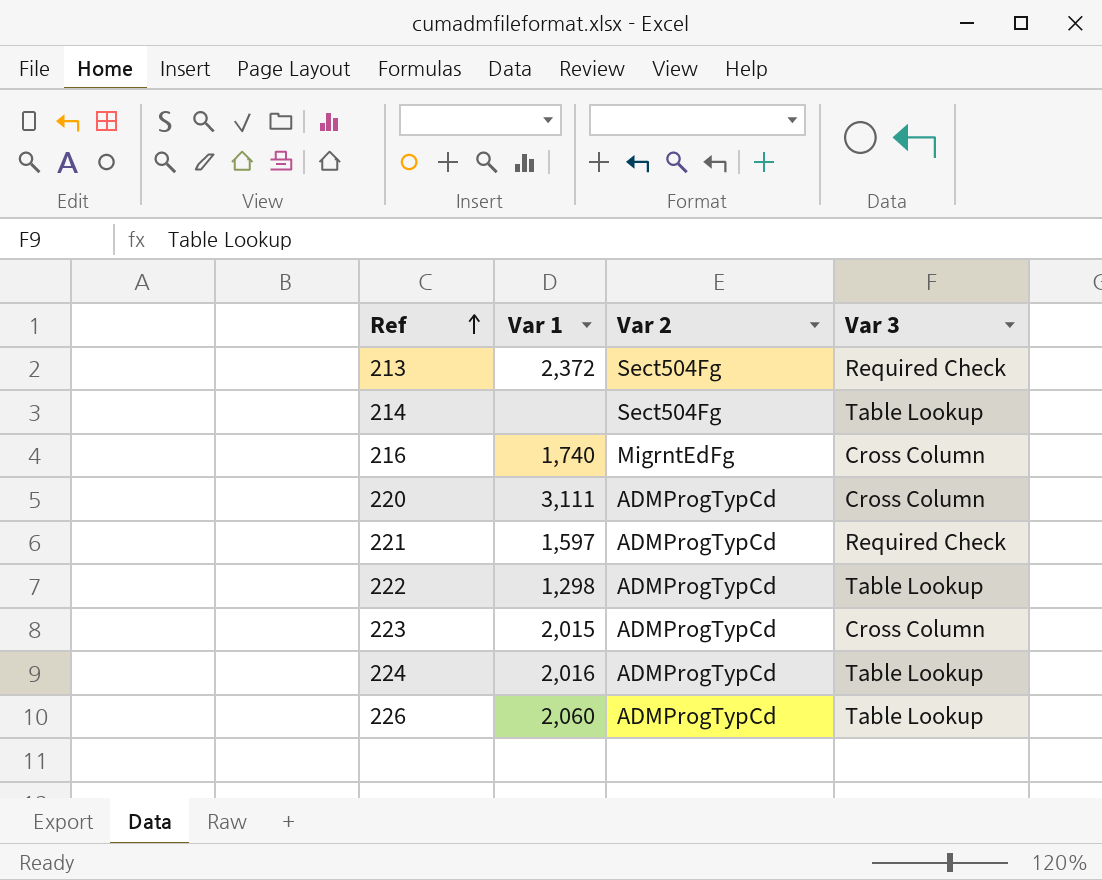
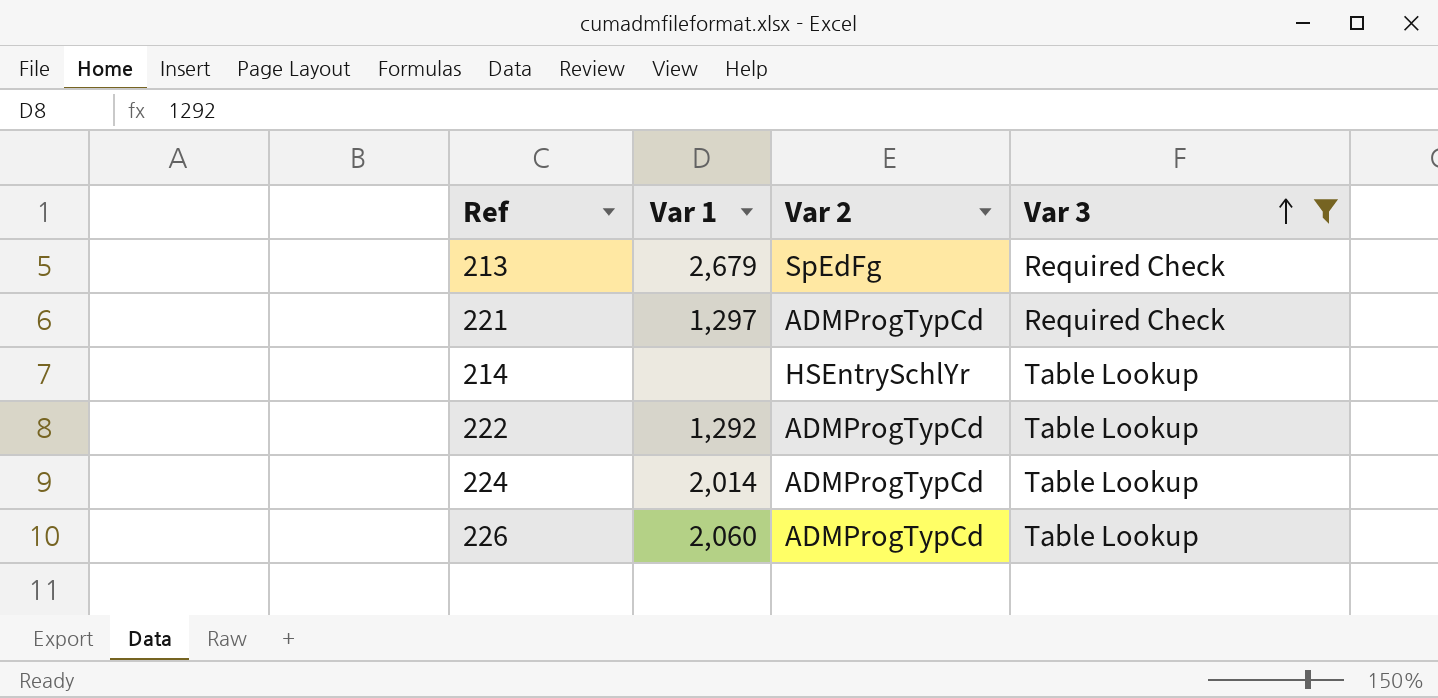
filter: none -> Var 3 != Cross Column
row order: Ref ascending -> Var 3 ascending
213 | Var 1: 2,372 -> 2,679
213 | Var 2: Sect504Fg -> SpEdFg
221 | Var 1: 1,597 -> 1,297
214 | Var 2: Sect504Fg -> HSEntrySchlYr
222 | Var 1: 1,298 -> 1,292
224 | Var 1: 2,016 -> 2,014

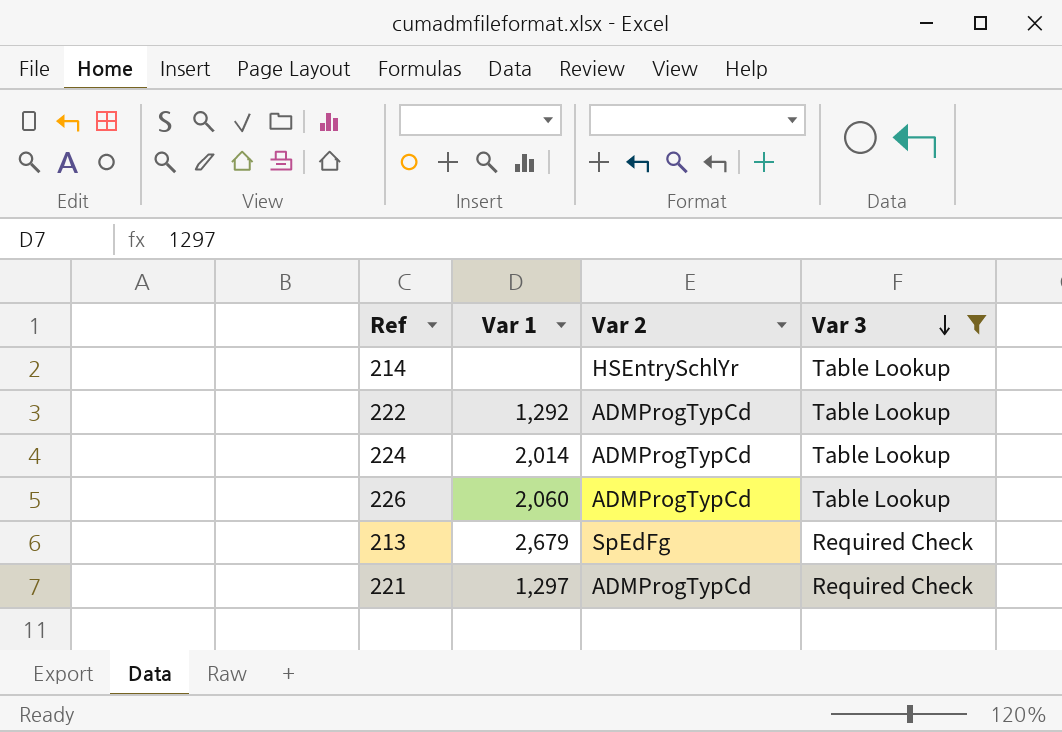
row order: Var 3 ascending -> Var 3 descending

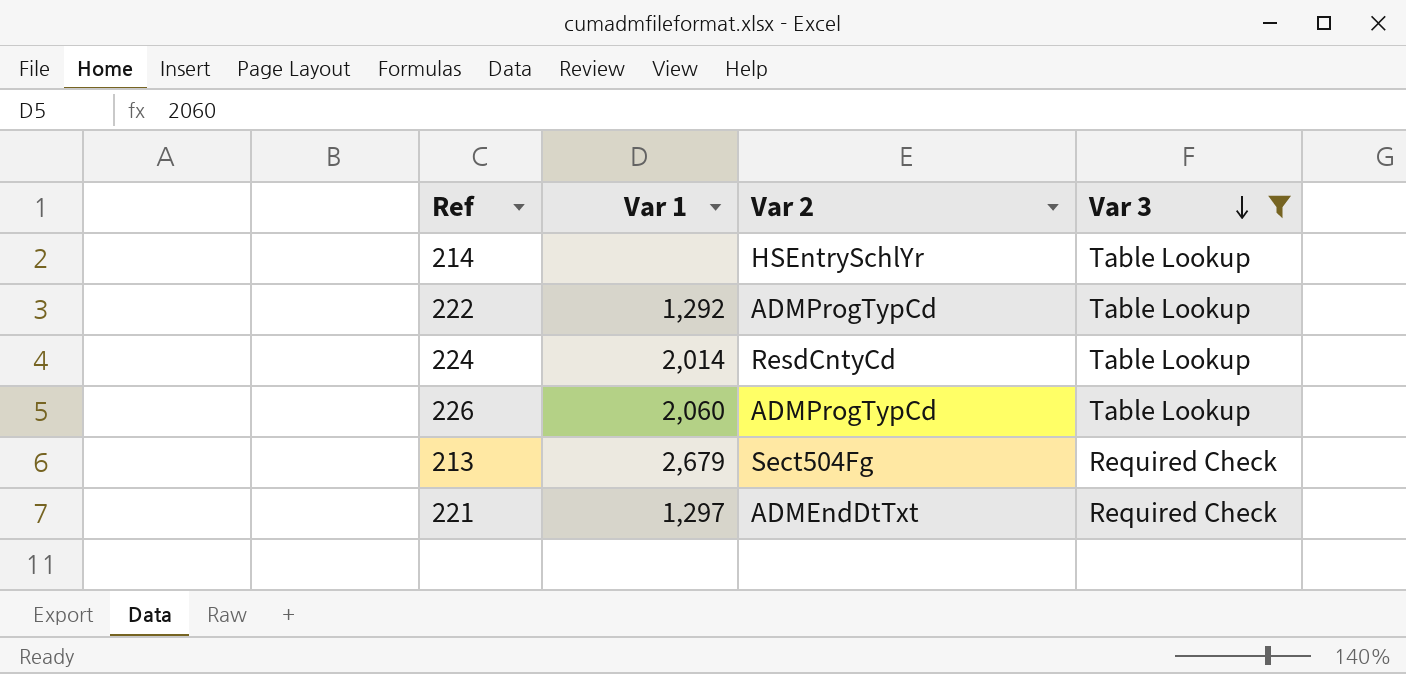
224 | Var 2: ADMProgTypCd -> ResdCntyCd
213 | Var 2: SpEdFg -> Sect504Fg
221 | Var 2: ADMProgTypCd -> ADMEndDtTxt

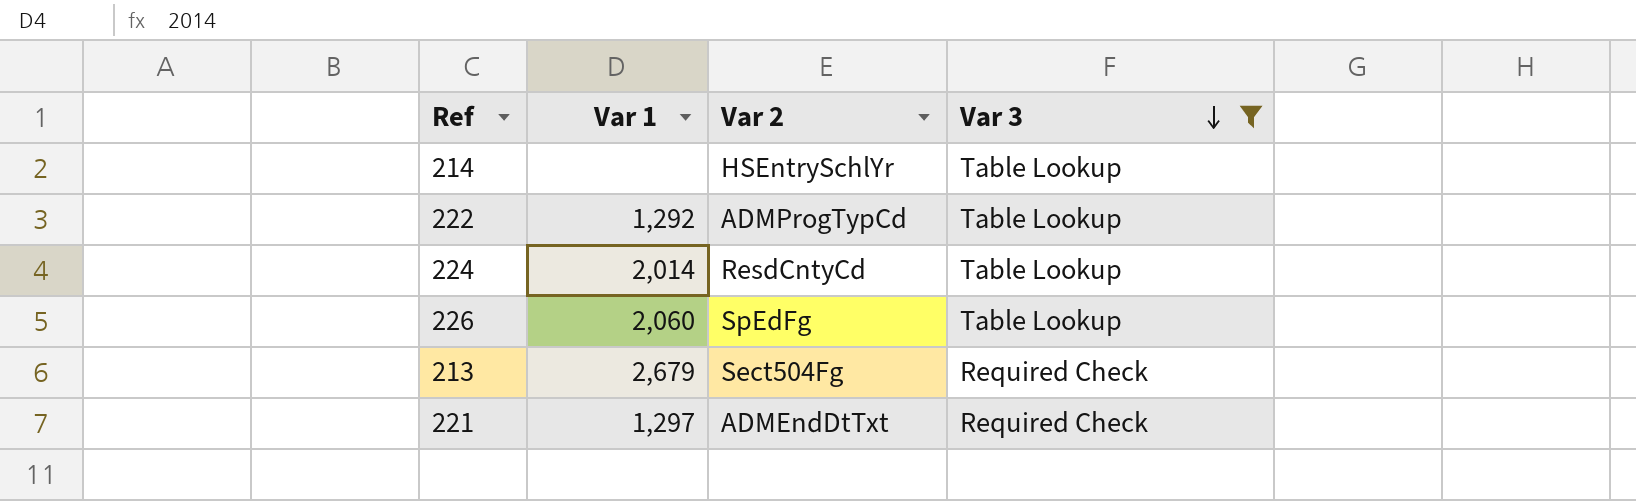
226 | Var 2: ADMProgTypCd -> SpEdFg

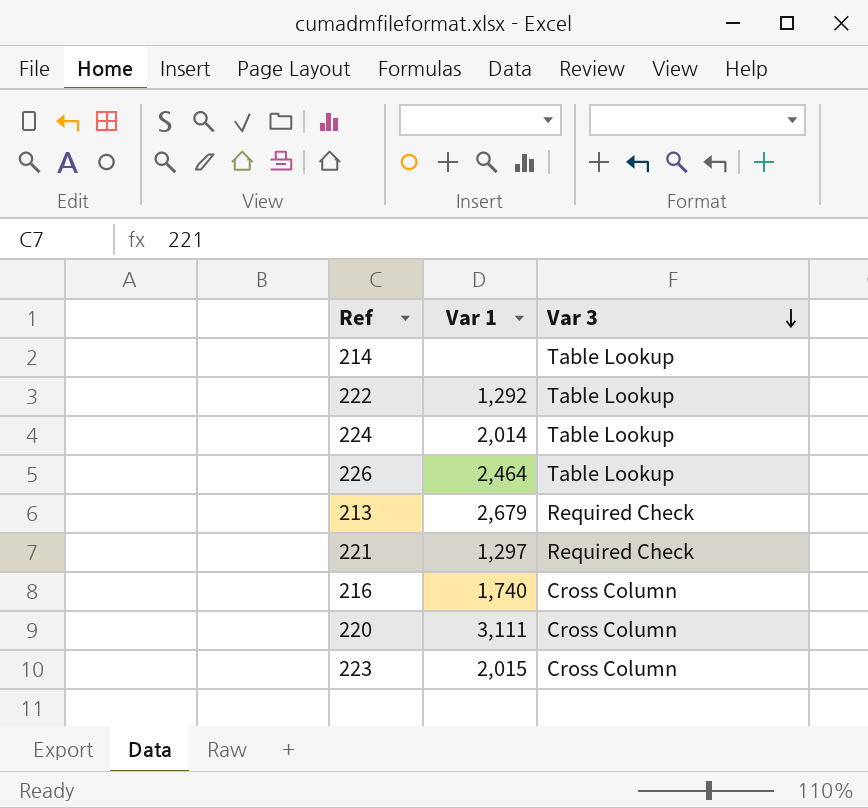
filter: Var 3 != Cross Column -> none
column Var 2 | position: 3 -> none
226 | Var 1: 2,060 -> 2,464

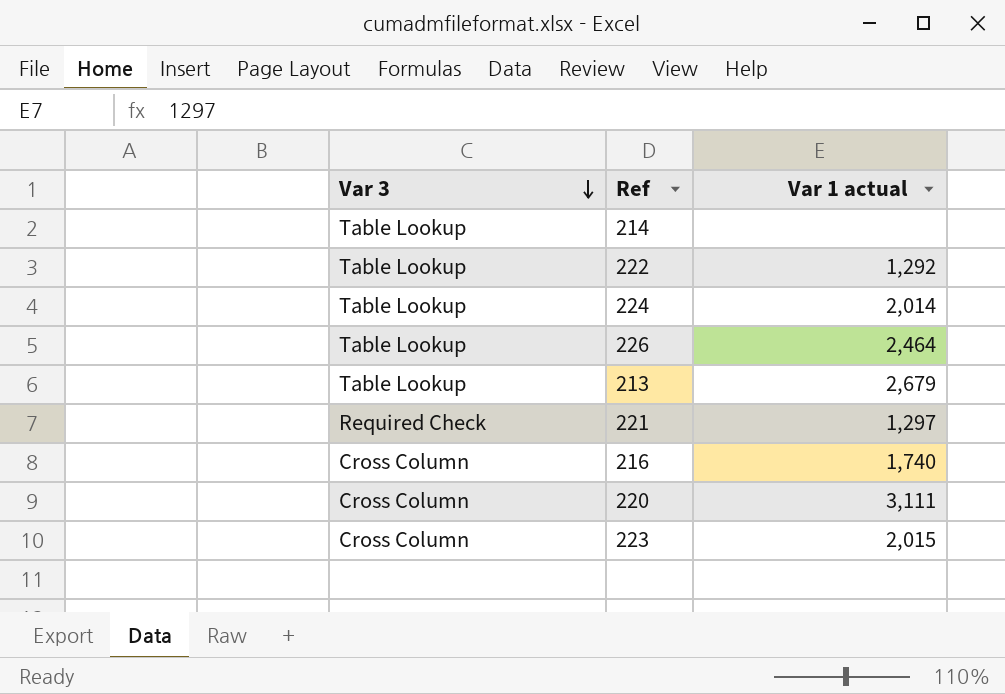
column Var 3 | position: 3 -> 1
column name: Var 1 -> Var 1 actual
213 | Var 3: Required Check -> Table Lookup

